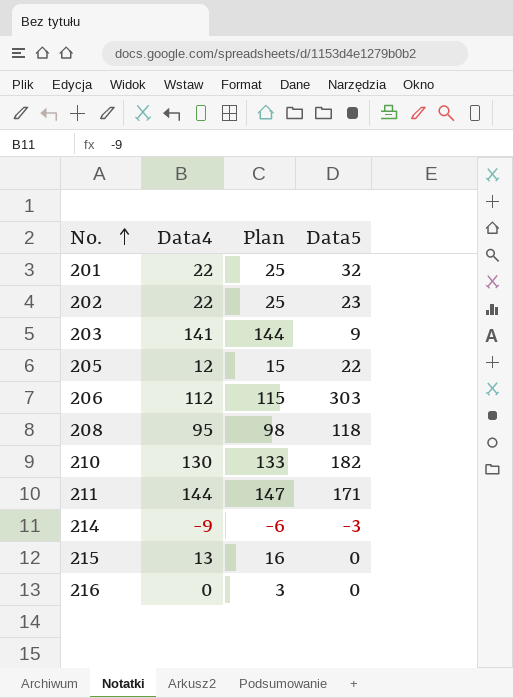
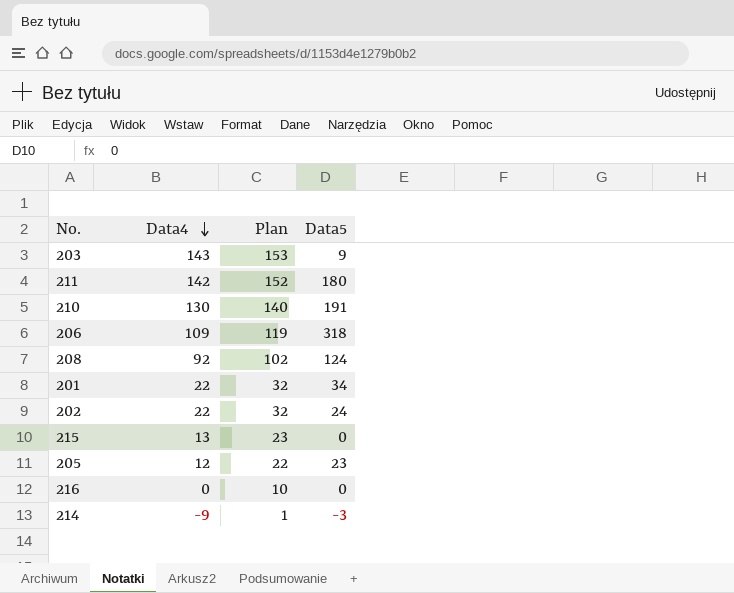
row order: No. ascending -> Data4 descending
column Plan | formula: [Data4] + 3 -> [Data4] + 10
203 | Data4: 141 -> 143
211 | Data4: 144 -> 142
211 | Data5: 171 -> 180
210 | Data5: 182 -> 191
206 | Data4: 112 -> 109
206 | Data5: 303 -> 318
208 | Data4: 95 -> 92
208 | Data5: 118 -> 124
201 | Data5: 32 -> 34
202 | Data5: 23 -> 24
205 | Data5: 22 -> 23

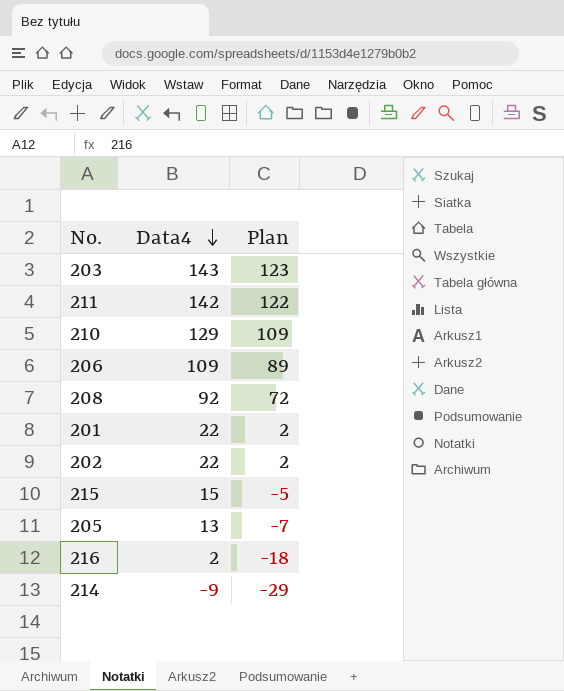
column Data5 | position: 4 -> none
column Plan | formula: [Data4] + 10 -> [Data4] - 20
210 | Data4: 130 -> 129
215 | Data4: 13 -> 15
205 | Data4: 12 -> 13
216 | Data4: 0 -> 2

